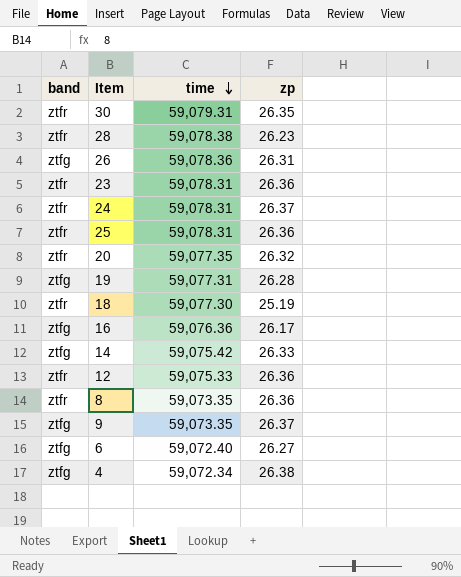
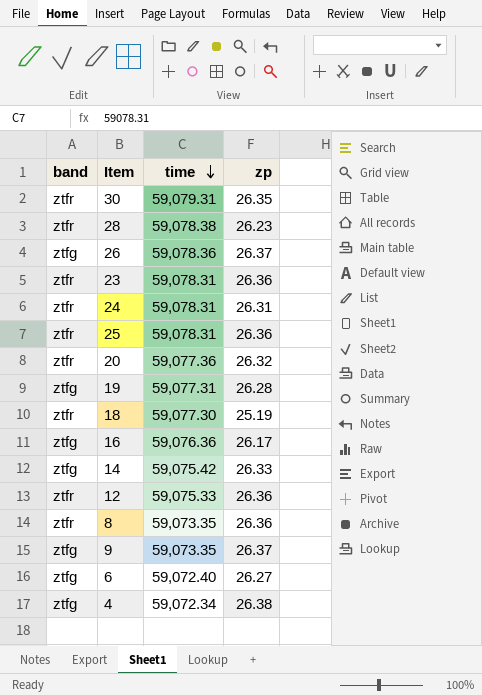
26 | zp: 26.31 -> 26.37
24 | zp: 26.37 -> 26.31
20 | time: 59,077.35 -> 59,077.36

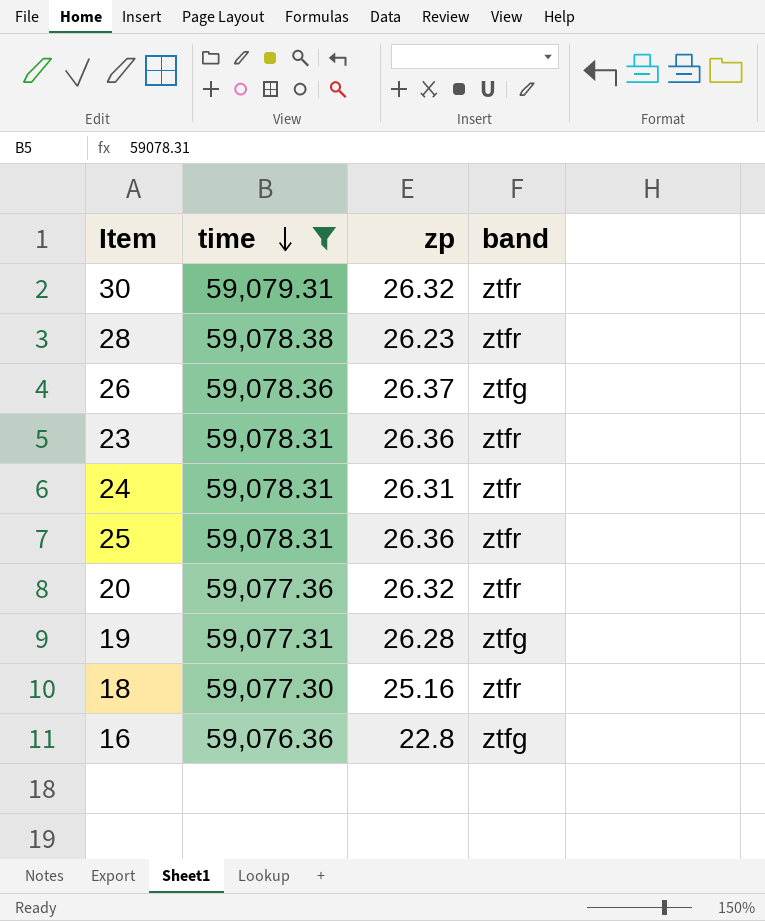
filter: none -> time >= 59,076.36
column band | position: 1 -> 4
30 | zp: 26.35 -> 26.32
18 | zp: 25.19 -> 25.16
16 | zp: 26.17 -> 22.8

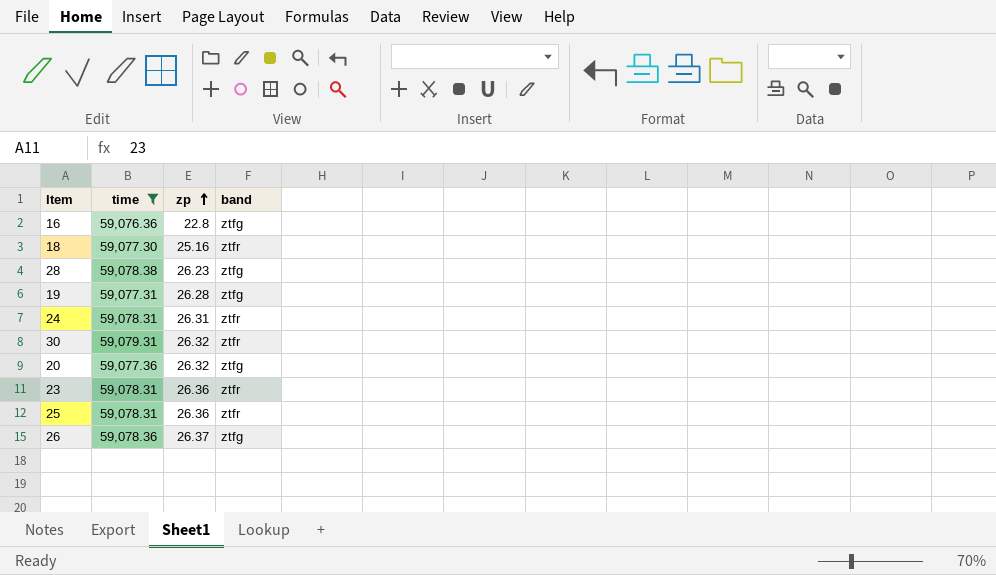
row order: time descending -> zp ascending
28 | band: ztfr -> ztfg
20 | band: ztfr -> ztfg

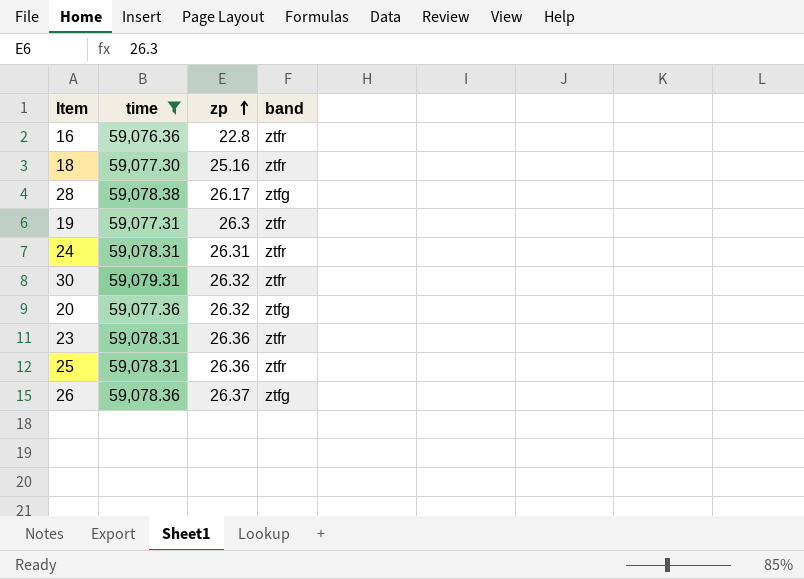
16 | band: ztfg -> ztfr
28 | zp: 26.23 -> 26.17
19 | zp: 26.28 -> 26.3
19 | band: ztfg -> ztfr

